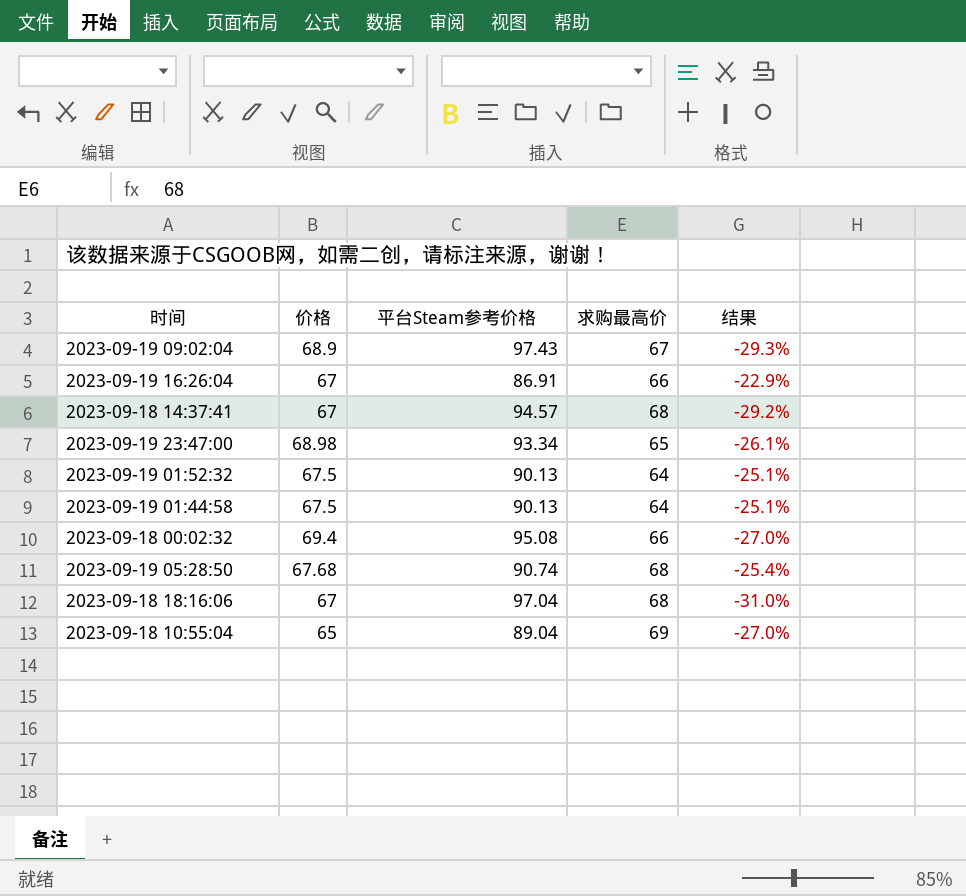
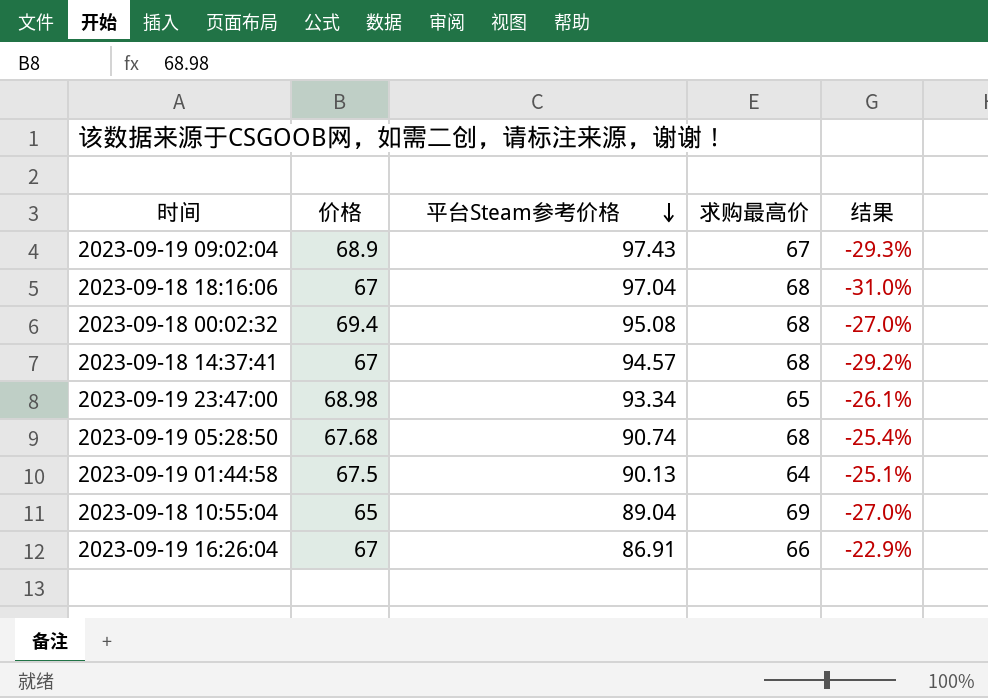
row order: none -> 平台Steam参考价格 descending
row 2023-09-19 01:52:32: 67.5 | 90.13 | 64 | -25.1% -> none
2023-09-18 00:02:32 | 求购最高价: 66 -> 68

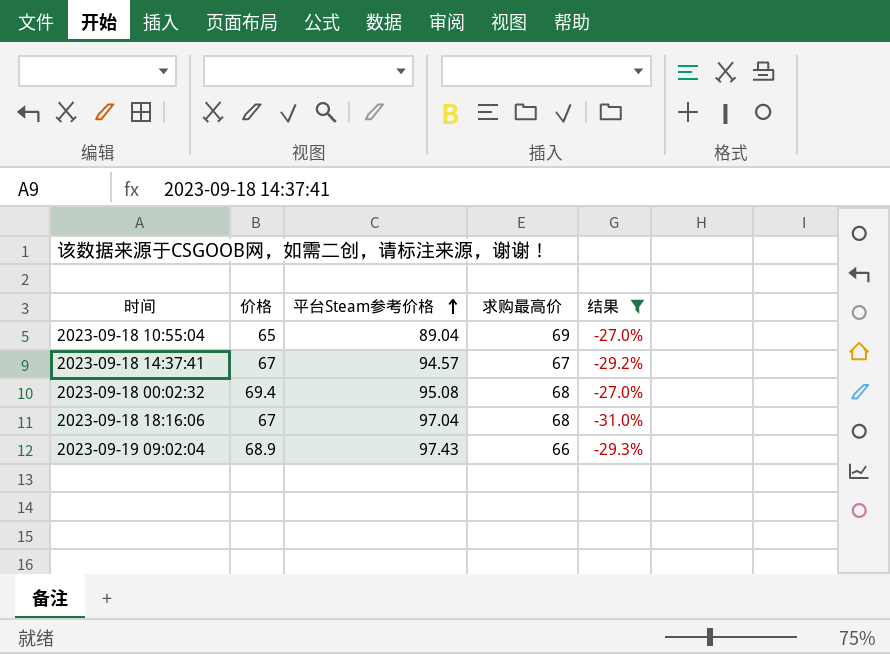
filter: none -> 结果 <= -27.0%
row order: 平台Steam参考价格 descending -> 平台Steam参考价格 ascending
2023-09-18 14:37:41 | 求购最高价: 68 -> 67
2023-09-19 09:02:04 | 求购最高价: 67 -> 66

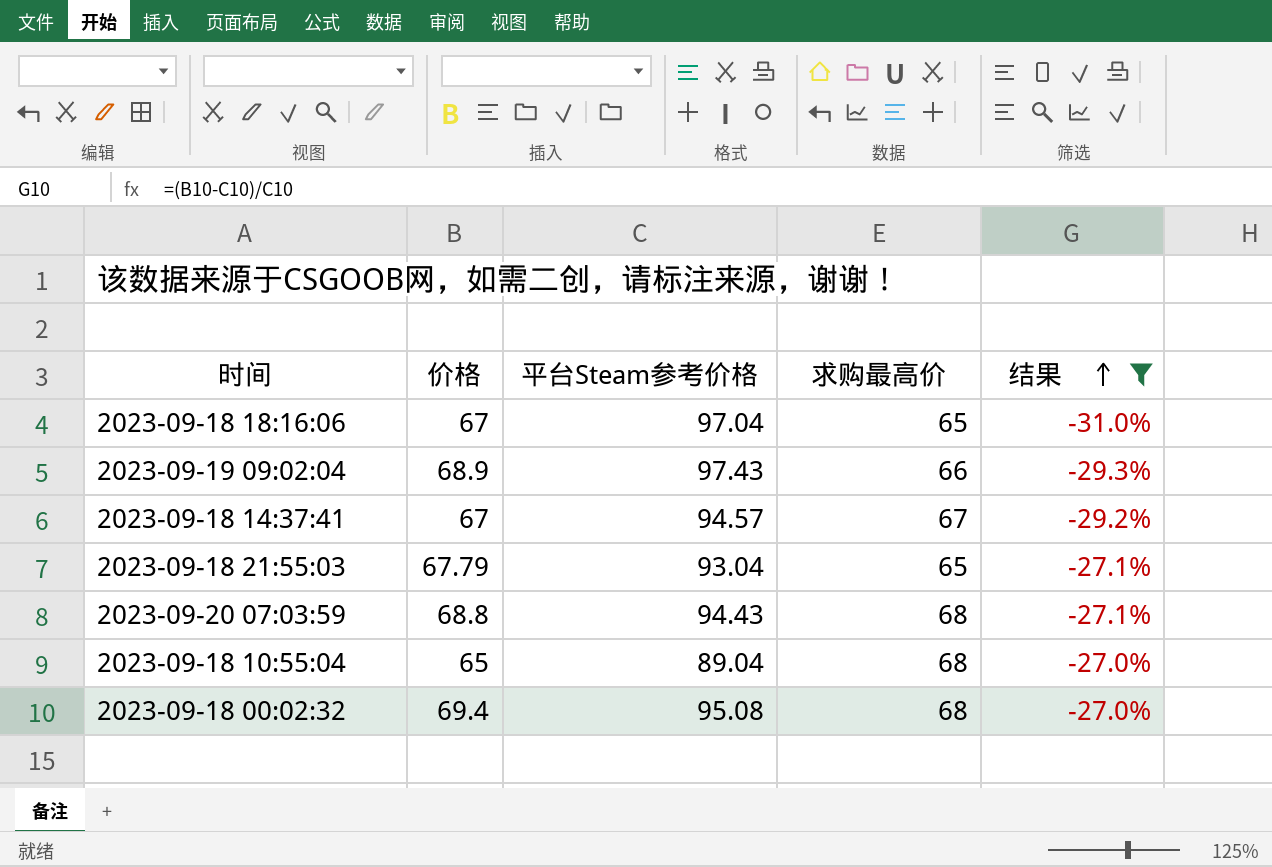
row order: 平台Steam参考价格 ascending -> 结果 ascending
2023-09-18 18:16:06 | 求购最高价: 68 -> 65
row 2023-09-18 21:55:03: none -> 67.79 | 93.04 | 65 | -27.1%
row 2023-09-20 07:03:59: none -> 68.8 | 94.43 | 68 | -27.1%
2023-09-18 10:55:04 | 求购最高价: 69 -> 68

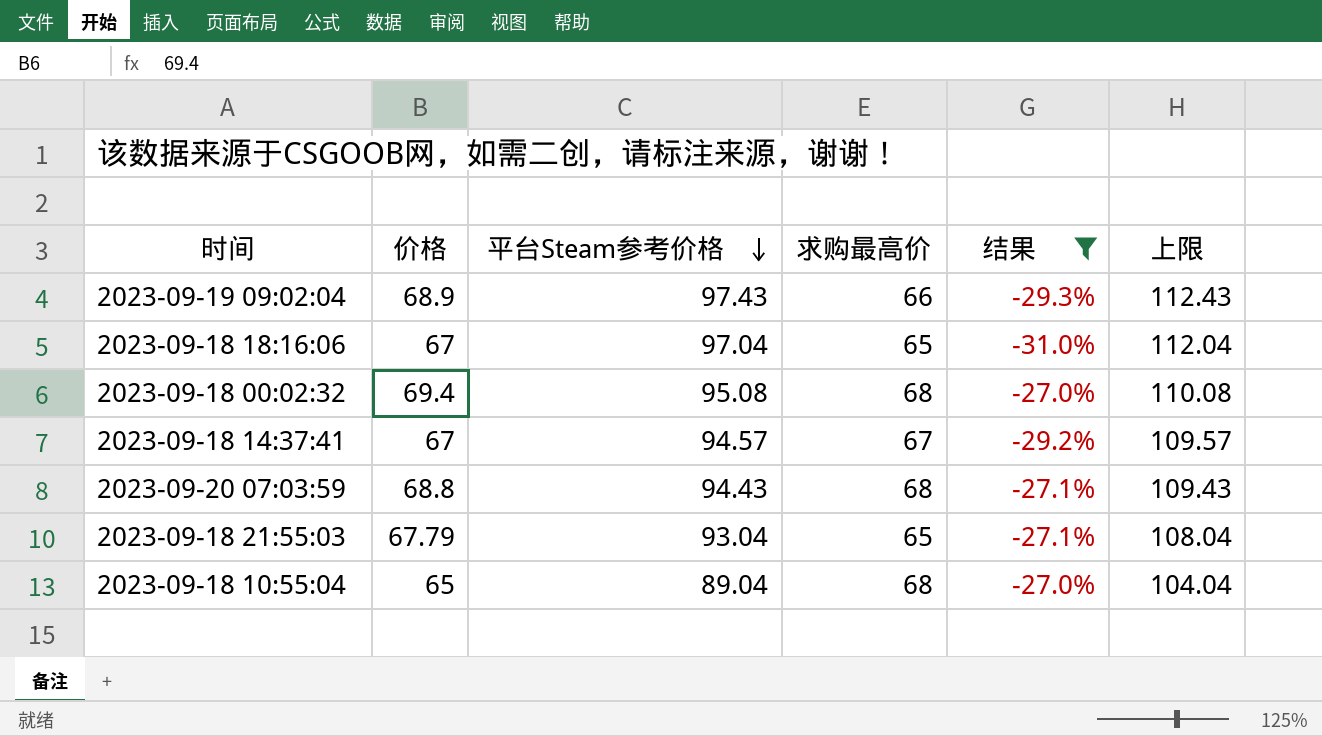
row order: 结果 ascending -> 平台Steam参考价格 descending
column 上限 | formula: none -> [平台Steam参考价格] + 15

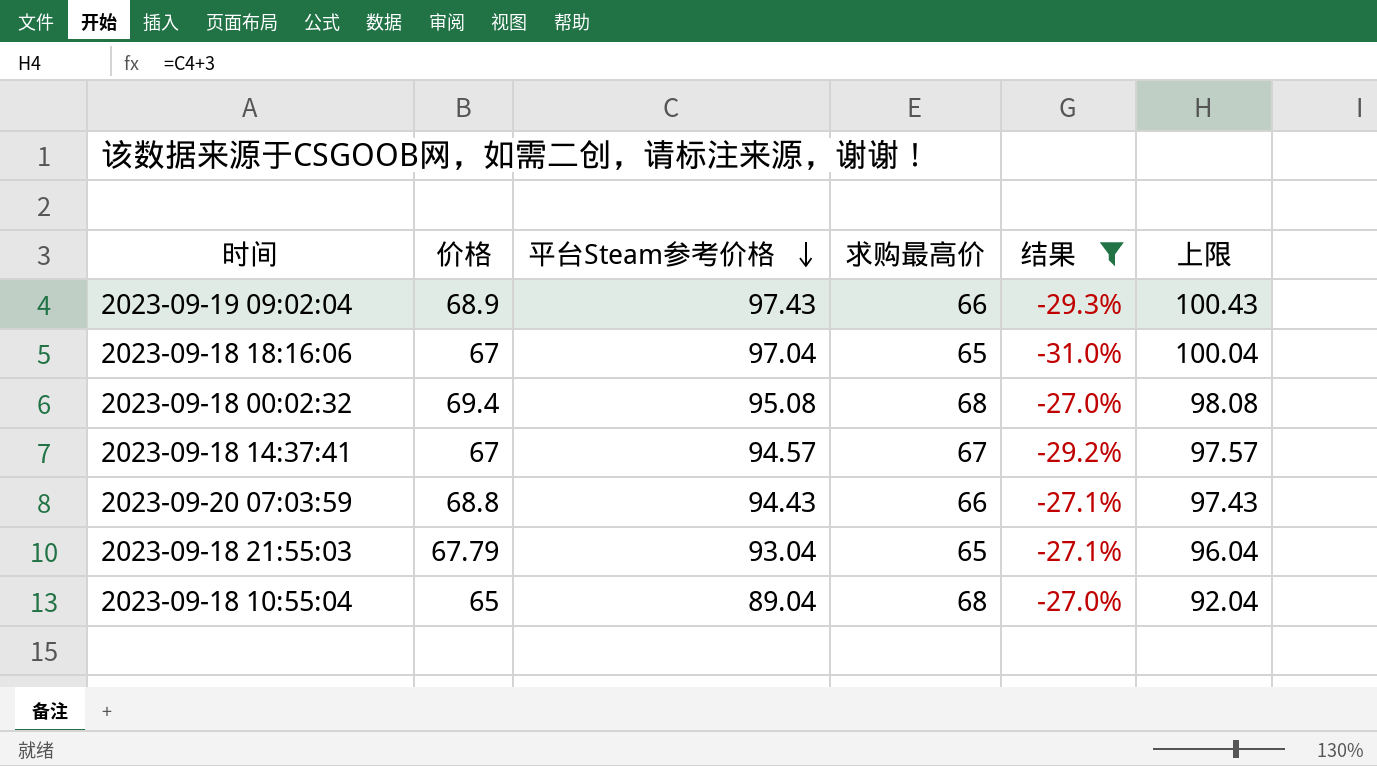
column 上限 | formula: [平台Steam参考价格] + 15 -> [平台Steam参考价格] + 3
2023-09-20 07:03:59 | 求购最高价: 68 -> 66

